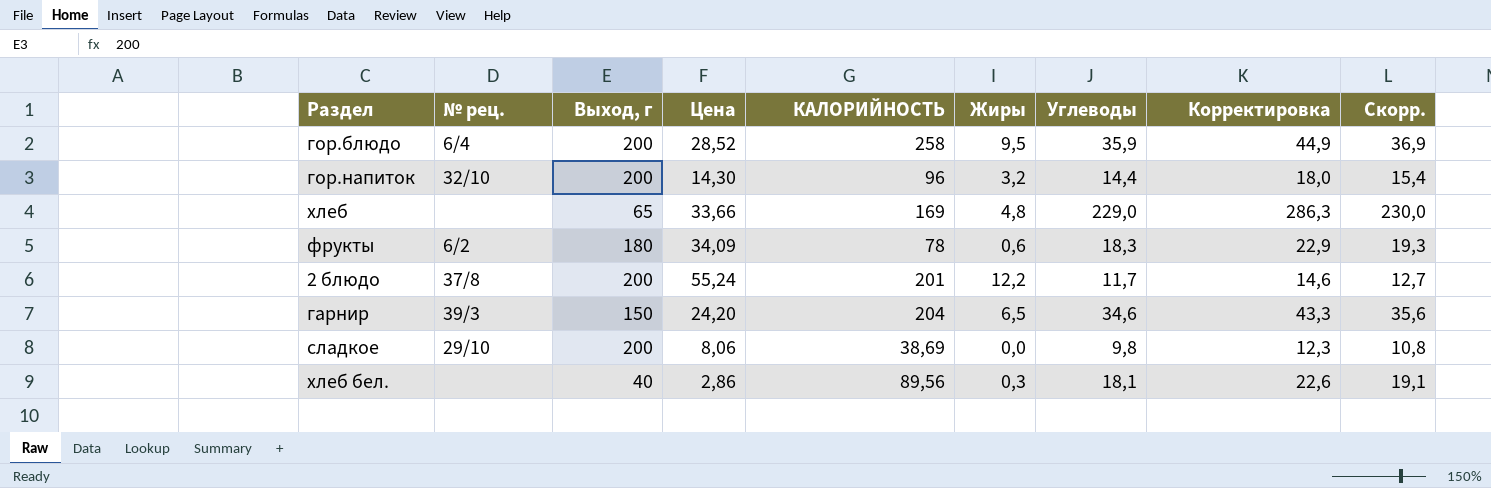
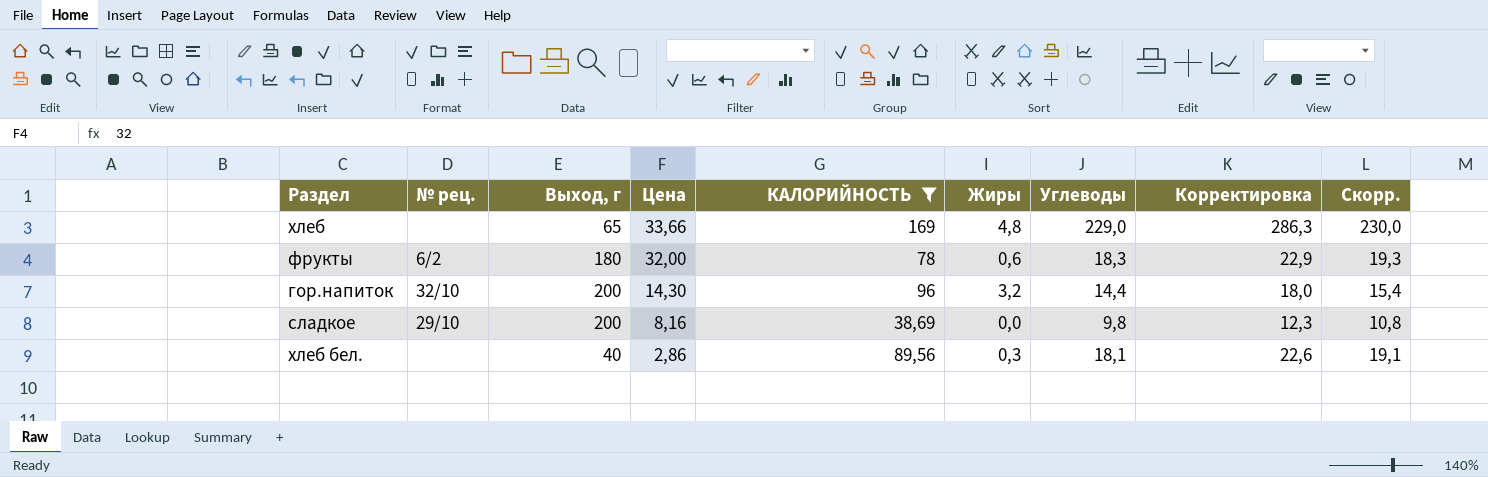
filter: none -> КАЛОРИЙНОСТЬ <= 169
row order: none -> Цена descending
фрукты | Цена: 34,09 -> 32,00
сладкое | Цена: 8,06 -> 8,16

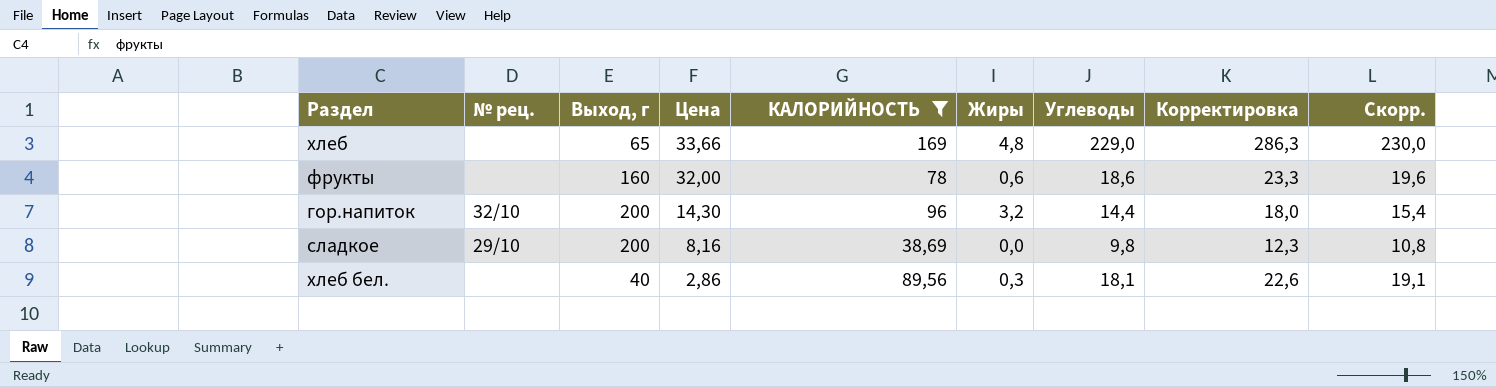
фрукты | № рец.: 6/2 -> none
фрукты | Выход, г: 180 -> 160
фрукты | Углеводы: 18,3 -> 18,6
фрукты | Корректировка: 22,9 -> 23,3
фрукты | Скорр.: 19,3 -> 19,6

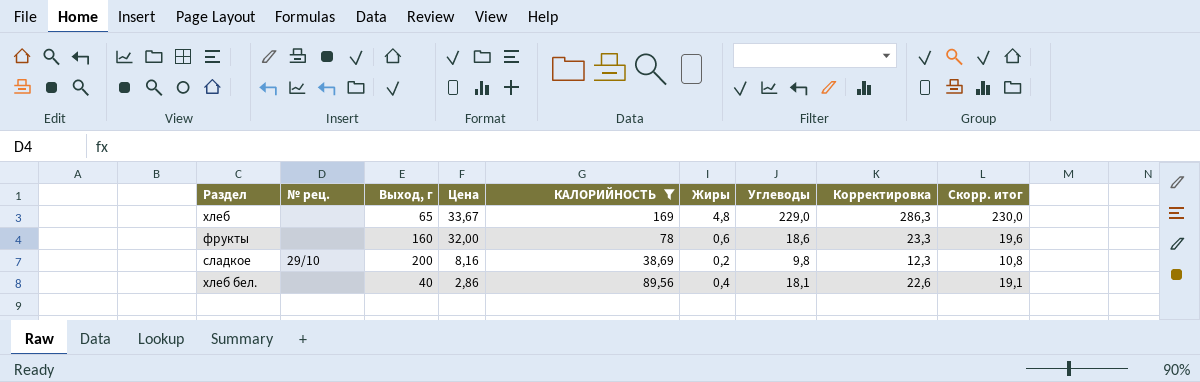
column name: Скорр. -> Скорр. итог
row гор.напиток: 32/10 | 200 | 14,30 | 96 | 3,2 | 14,4 | 18,0 | 15,4 -> none
хлеб | Цена: 33,66 -> 33,67
сладкое | Жиры: 0,0 -> 0,2
хлеб бел. | Жиры: 0,3 -> 0,4

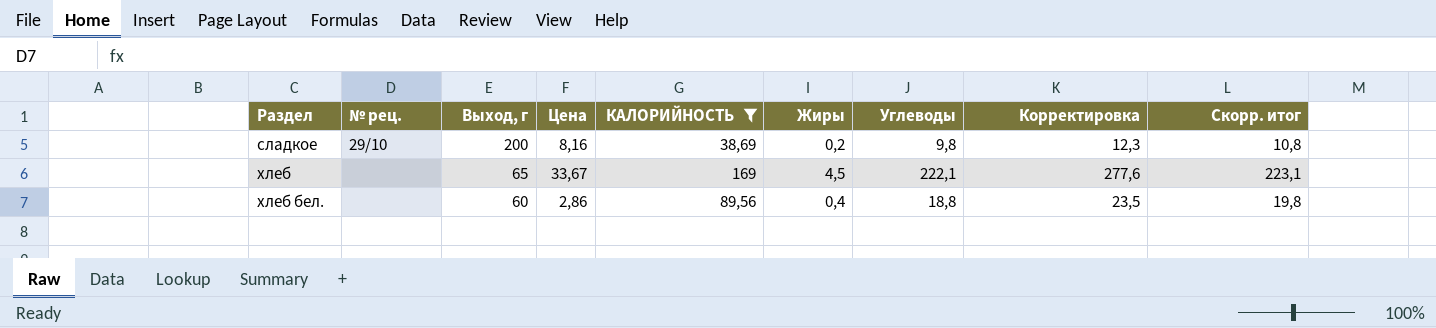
row order: Цена descending -> Раздел ascending
row фрукты: none | 160 | 32,00 | 78 | 0,6 | 18,6 | 23,3 | 19,6 -> none
хлеб | Жиры: 4,8 -> 4,5
хлеб | Углеводы: 229,0 -> 222,1
хлеб | Корректировка: 286,3 -> 277,6
хлеб | Скорр. итог: 230,0 -> 223,1
хлеб бел. | Выход, г: 40 -> 60
хлеб бел. | Углеводы: 18,1 -> 18,8
хлеб бел. | Корректировка: 22,6 -> 23,5
хлеб бел. | Скорр. итог: 19,1 -> 19,8

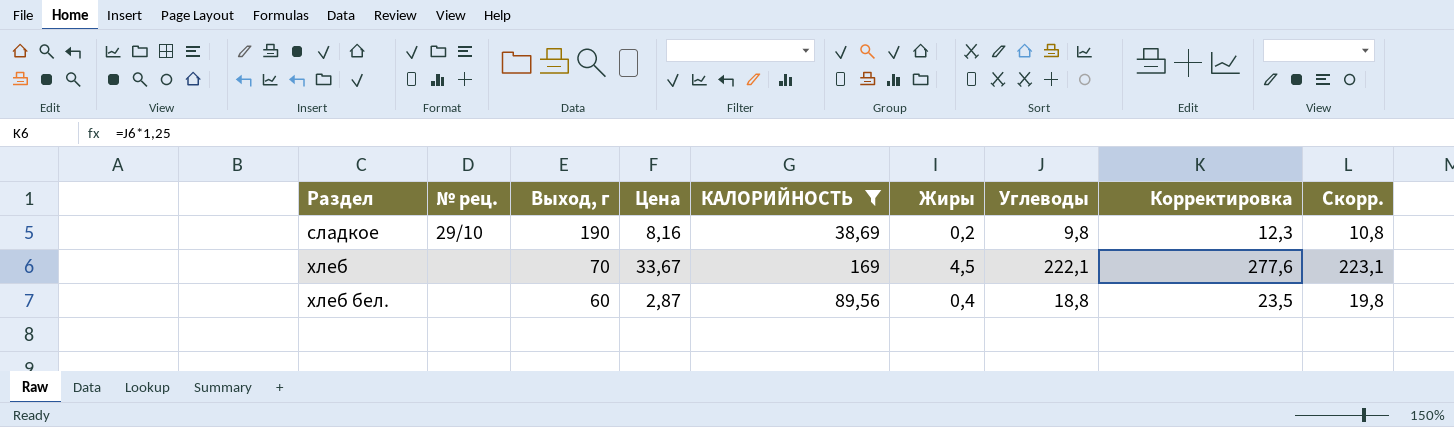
column name: Скорр. итог -> Скорр.
сладкое | Выход, г: 200 -> 190
хлеб | Выход, г: 65 -> 70
хлеб бел. | Цена: 2,86 -> 2,87

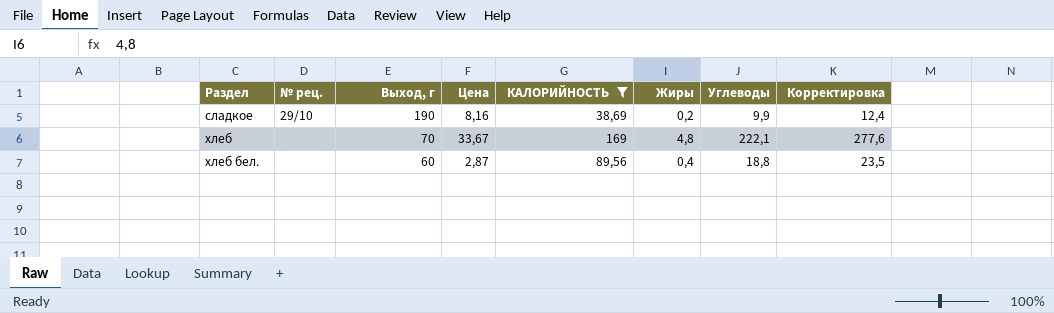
column Скорр. | formula: [Углеводы] + 1 -> none
сладкое | Углеводы: 9,8 -> 9,9
сладкое | Корректировка: 12,3 -> 12,4
хлеб | Жиры: 4,5 -> 4,8

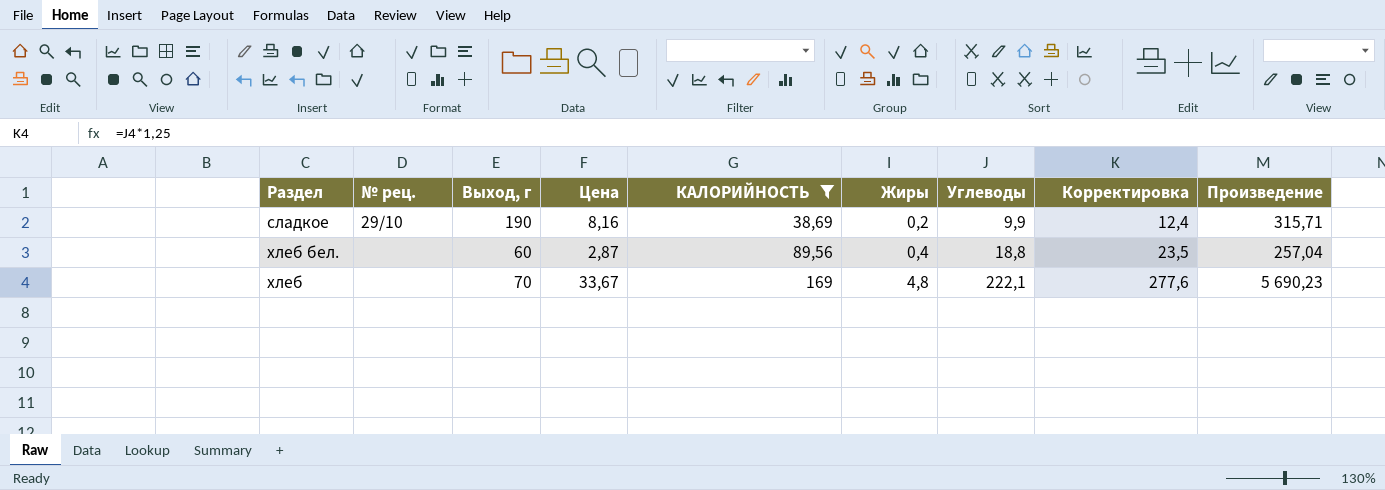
row order: Раздел ascending -> КАЛОРИЙНОСТЬ ascending
column Произведение | formula: none -> [Цена] * [КАЛОРИЙНОСТЬ]

